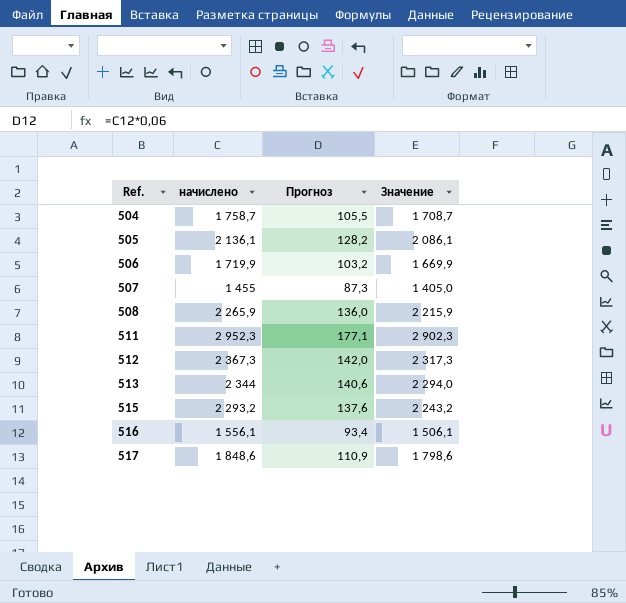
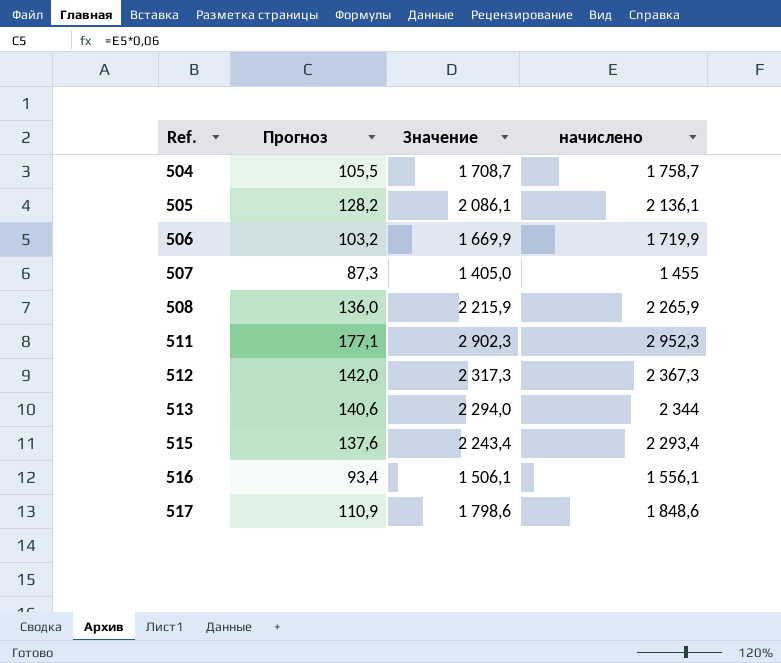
column начислено | position: 2 -> 4
515 | Значение: 2 243,2 -> 2 243,4
515 | начислено: 2 293,2 -> 2 293,4

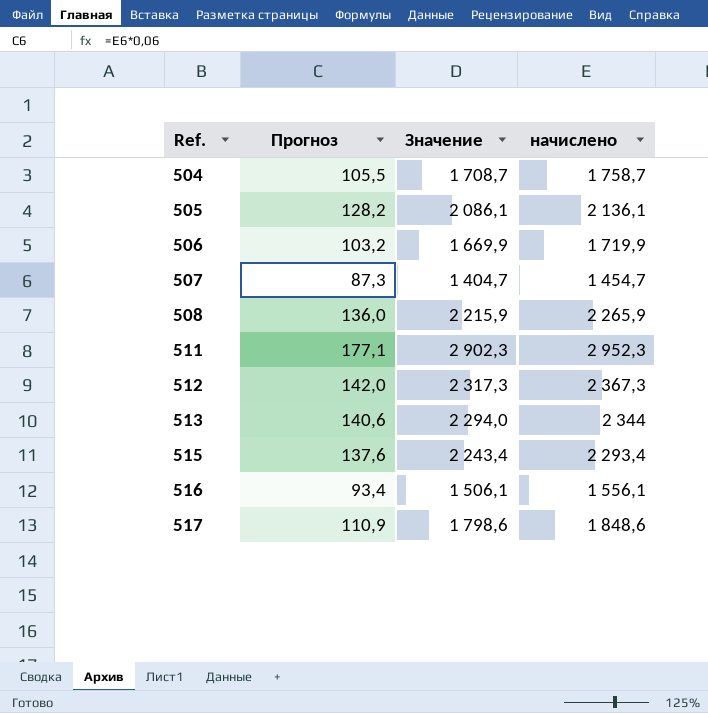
507 | Значение: 1 405,0 -> 1 404,7
507 | начислено: 1 455 -> 1 454,7

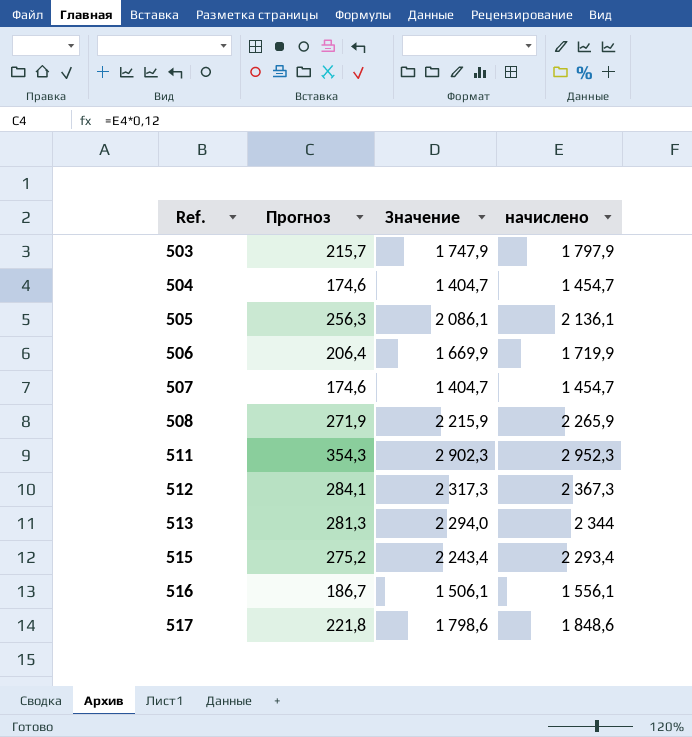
column Прогноз | formula: [начислено] * 0,06 -> [начислено] * 0,12
row 503: none -> 215,7 | 1 747,9 | 1 797,9
504 | Значение: 1 708,7 -> 1 404,7
504 | начислено: 1 758,7 -> 1 454,7

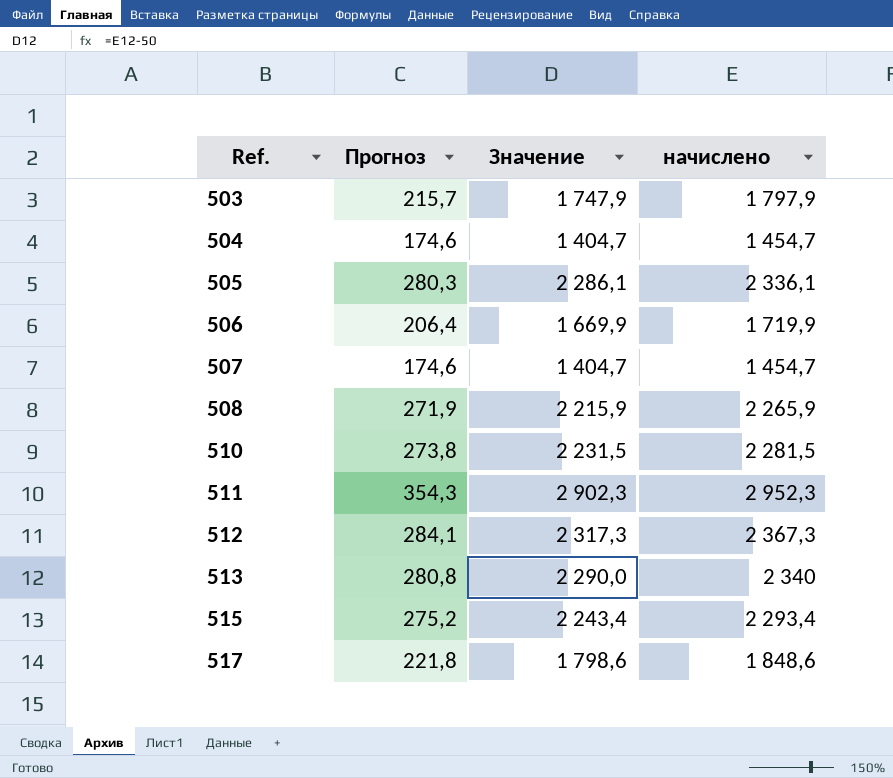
row 516: 186,7 | 1 506,1 | 1 556,1 -> none
505 | Прогноз: 256,3 -> 280,3
505 | Значение: 2 086,1 -> 2 286,1
505 | начислено: 2 136,1 -> 2 336,1
row 510: none -> 273,8 | 2 231,5 | 2 281,5
513 | Прогноз: 281,3 -> 280,8
513 | Значение: 2 294,0 -> 2 290,0
513 | начислено: 2 344 -> 2 340

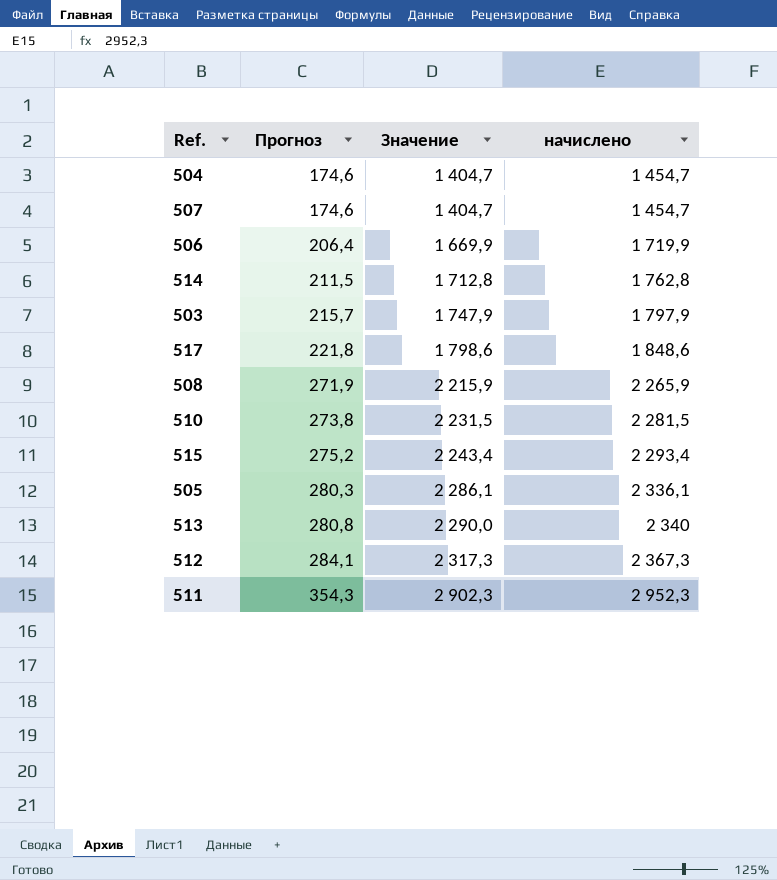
row order: Ref. ascending -> Прогноз ascending
row 514: none -> 211,5 | 1 712,8 | 1 762,8

